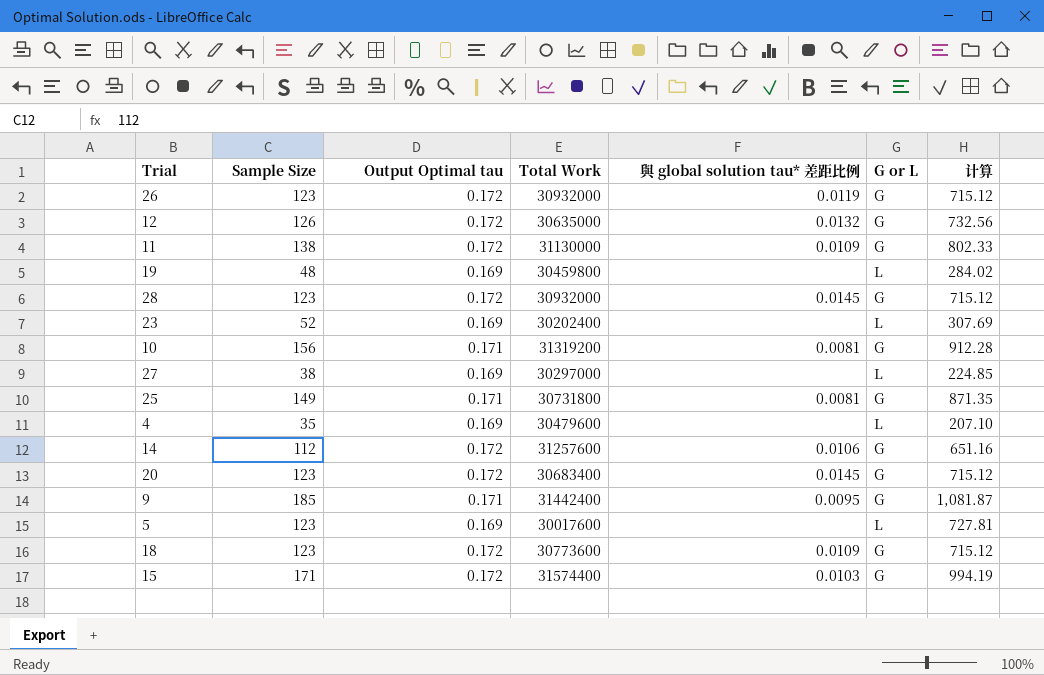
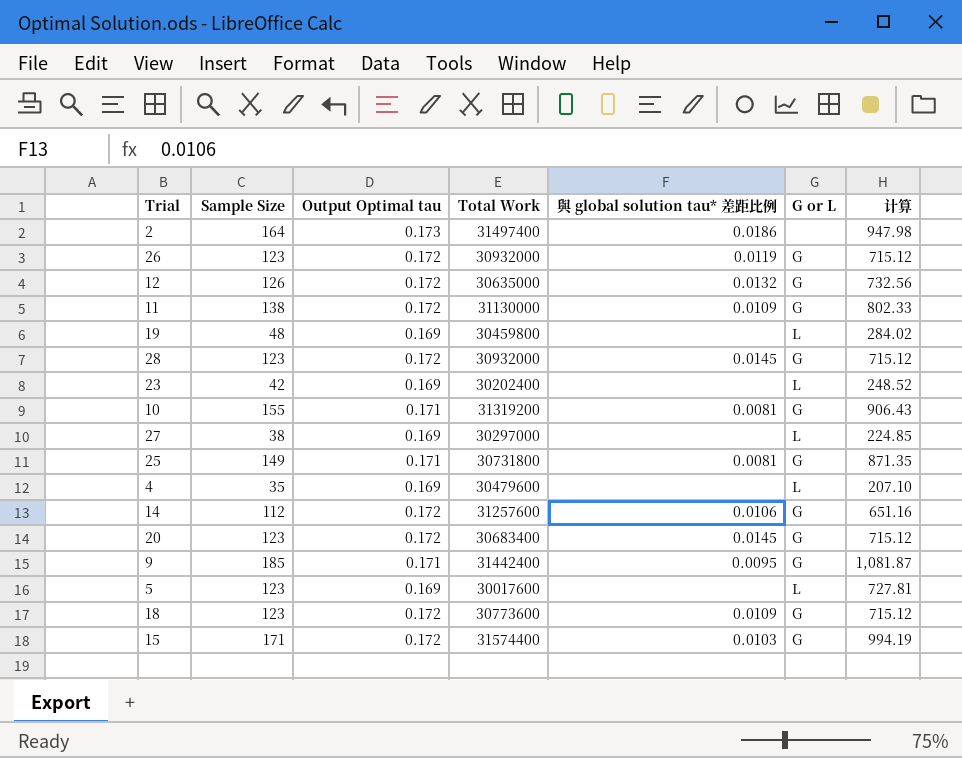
row 2: none -> 164 | 0.173 | 31497400 | 0.0186 | none | 947.98
23 | Sample Size: 52 -> 42
23 | 计算: 307.69 -> 248.52
10 | Sample Size: 156 -> 155
10 | 计算: 912.28 -> 906.43

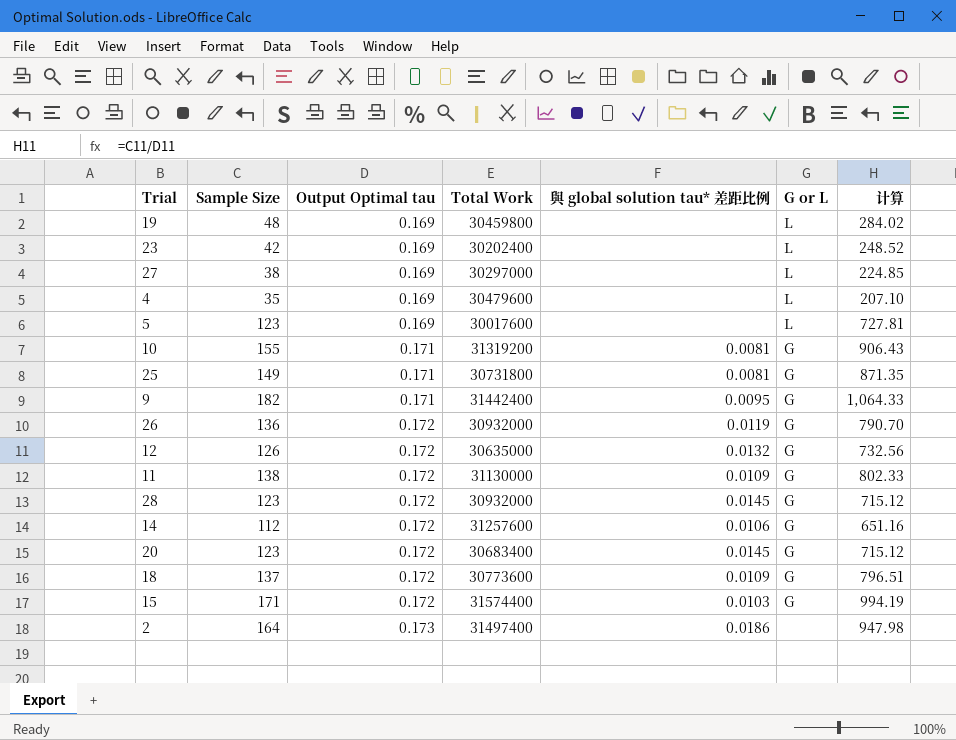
row order: none -> Output Optimal tau ascending
9 | Sample Size: 185 -> 182
9 | 计算: 1,081.87 -> 1,064.33
26 | Sample Size: 123 -> 136
26 | 计算: 715.12 -> 790.70
18 | Sample Size: 123 -> 137
18 | 计算: 715.12 -> 796.51

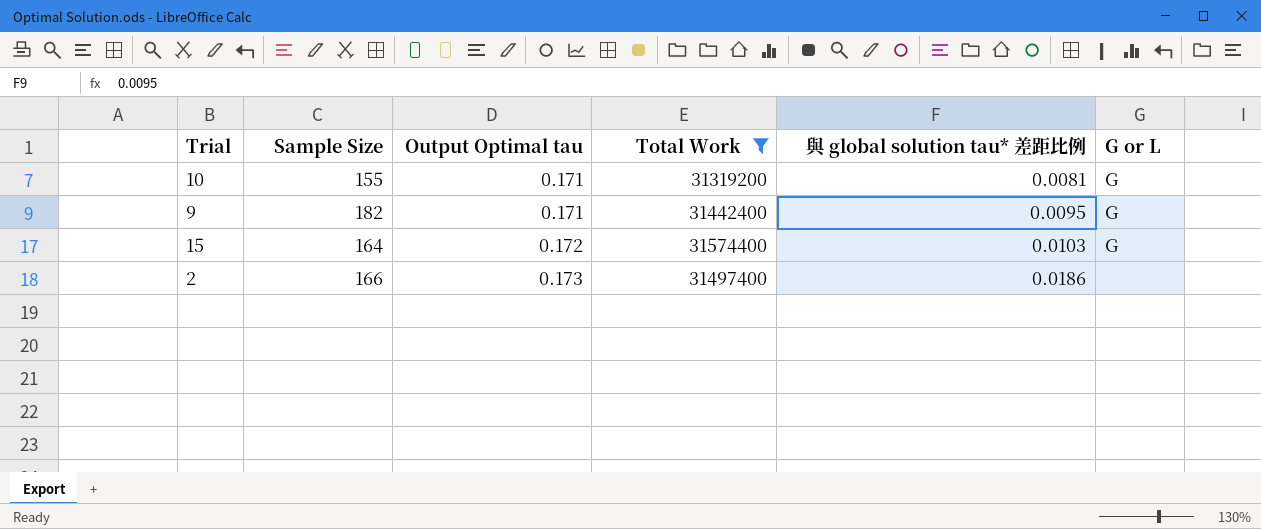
filter: none -> Total Work >= 31319200
column 计算 | formula: [Sample Size] / [Output Optimal tau] -> none
15 | Sample Size: 171 -> 164
2 | Sample Size: 164 -> 166

